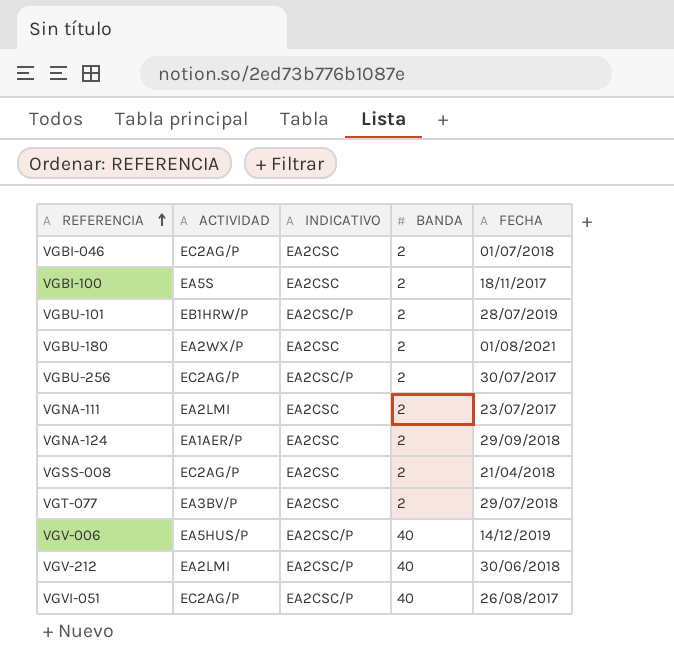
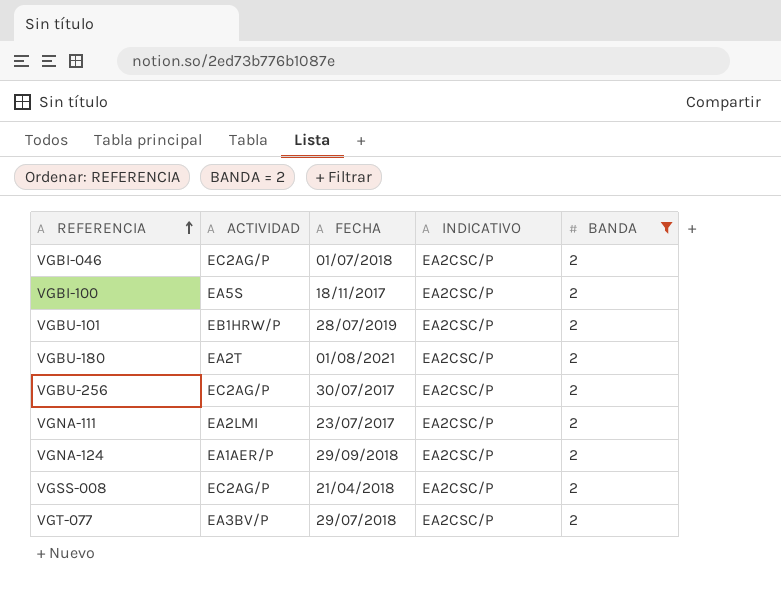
filter: none -> BANDA = 2
column FECHA | position: 5 -> 3
VGBI-046 | INDICATIVO: EA2CSC -> EA2CSC/P
VGBI-100 | INDICATIVO: EA2CSC -> EA2CSC/P
VGBU-180 | ACTIVIDAD: EA2WX/P -> EA2T
VGBU-180 | INDICATIVO: EA2CSC -> EA2CSC/P
VGNA-111 | INDICATIVO: EA2CSC -> EA2CSC/P
VGNA-124 | INDICATIVO: EA2CSC -> EA2CSC/P
VGSS-008 | INDICATIVO: EA2CSC -> EA2CSC/P
VGT-077 | INDICATIVO: EA2CSC -> EA2CSC/P

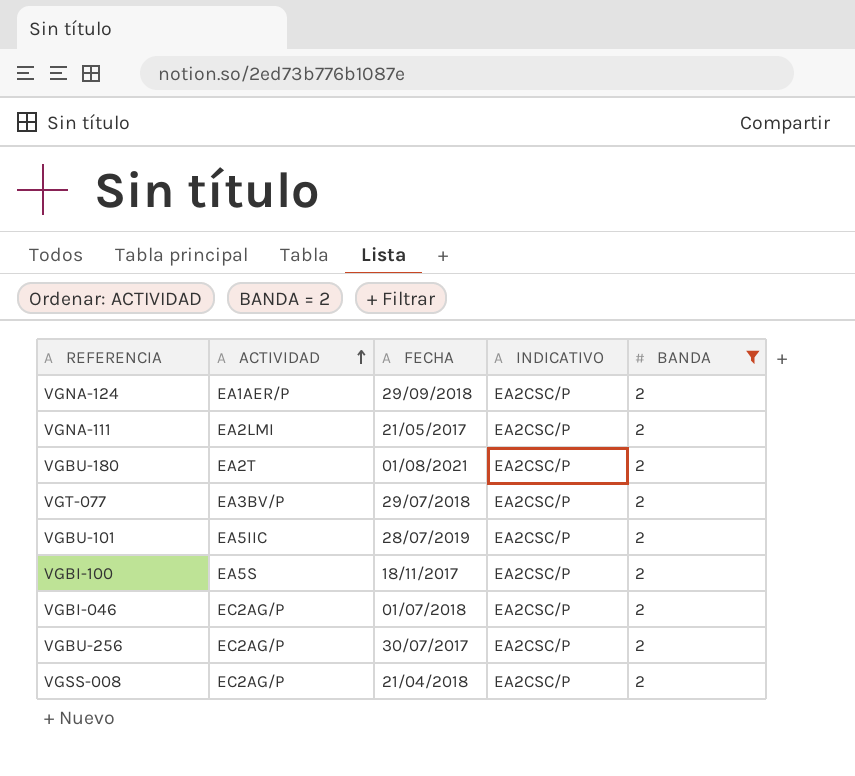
row order: REFERENCIA ascending -> ACTIVIDAD ascending
VGNA-111 | FECHA: 23/07/2017 -> 21/05/2017
VGBU-101 | ACTIVIDAD: EB1HRW/P -> EA5IIC

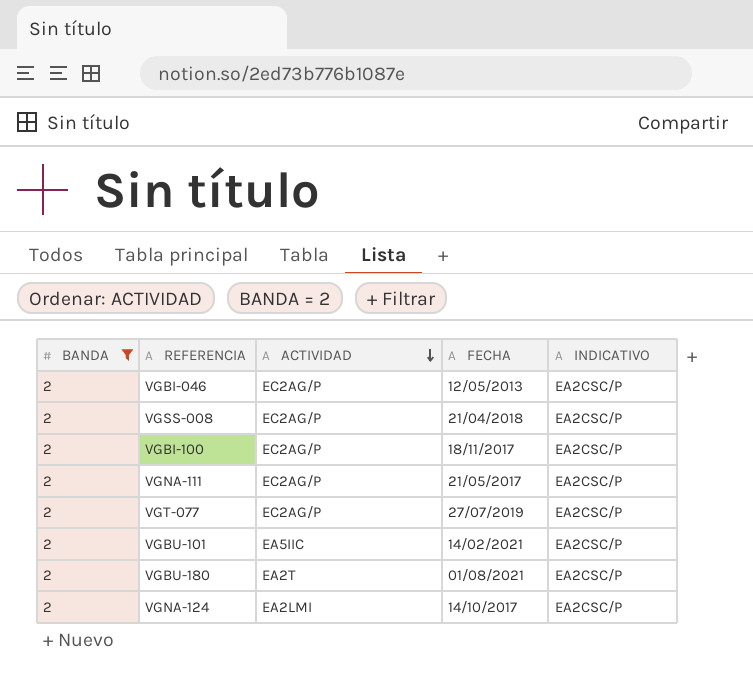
row order: ACTIVIDAD ascending -> ACTIVIDAD descending
column BANDA | position: 5 -> 1
row VGBU-256: EC2AG/P | 30/07/2017 | EA2CSC/P | 2 -> none
VGBI-046 | FECHA: 01/07/2018 -> 12/05/2013
VGBI-100 | ACTIVIDAD: EA5S -> EC2AG/P
VGNA-111 | ACTIVIDAD: EA2LMI -> EC2AG/P
VGT-077 | ACTIVIDAD: EA3BV/P -> EC2AG/P
VGT-077 | FECHA: 29/07/2018 -> 27/07/2019
VGBU-101 | FECHA: 28/07/2019 -> 14/02/2021
VGNA-124 | ACTIVIDAD: EA1AER/P -> EA2LMI
VGNA-124 | FECHA: 29/09/2018 -> 14/10/2017

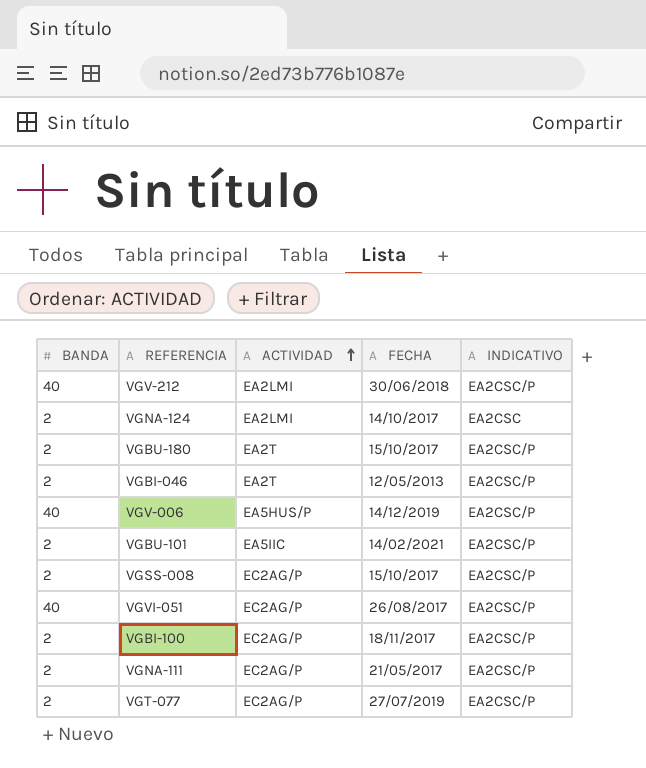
filter: BANDA = 2 -> none
row order: ACTIVIDAD descending -> ACTIVIDAD ascending
VGNA-124 | INDICATIVO: EA2CSC/P -> EA2CSC
VGBU-180 | FECHA: 01/08/2021 -> 15/10/2017
VGBI-046 | ACTIVIDAD: EC2AG/P -> EA2T
VGSS-008 | FECHA: 21/04/2018 -> 15/10/2017

